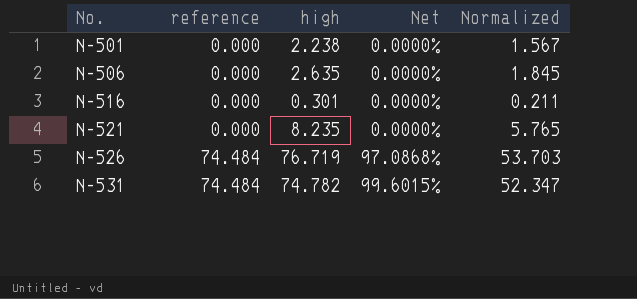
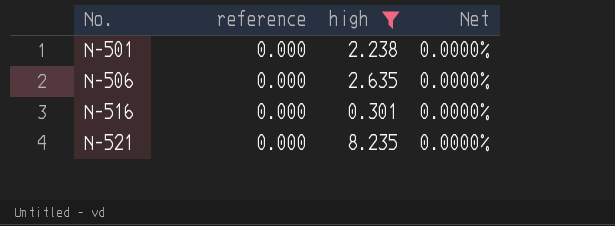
filter: none -> high <= 8.235
column Normalized | formula: [high] * 0.7 -> none

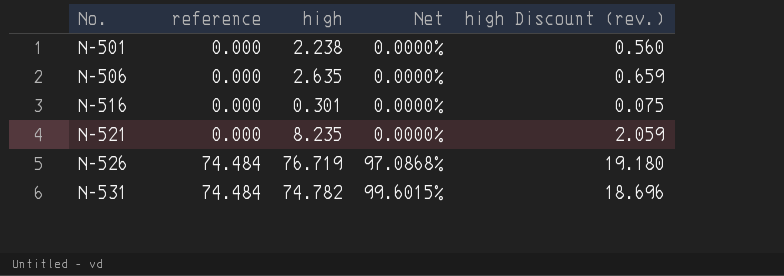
filter: high <= 8.235 -> none
column high Discount (rev.) | formula: none -> [high] * 0.25

